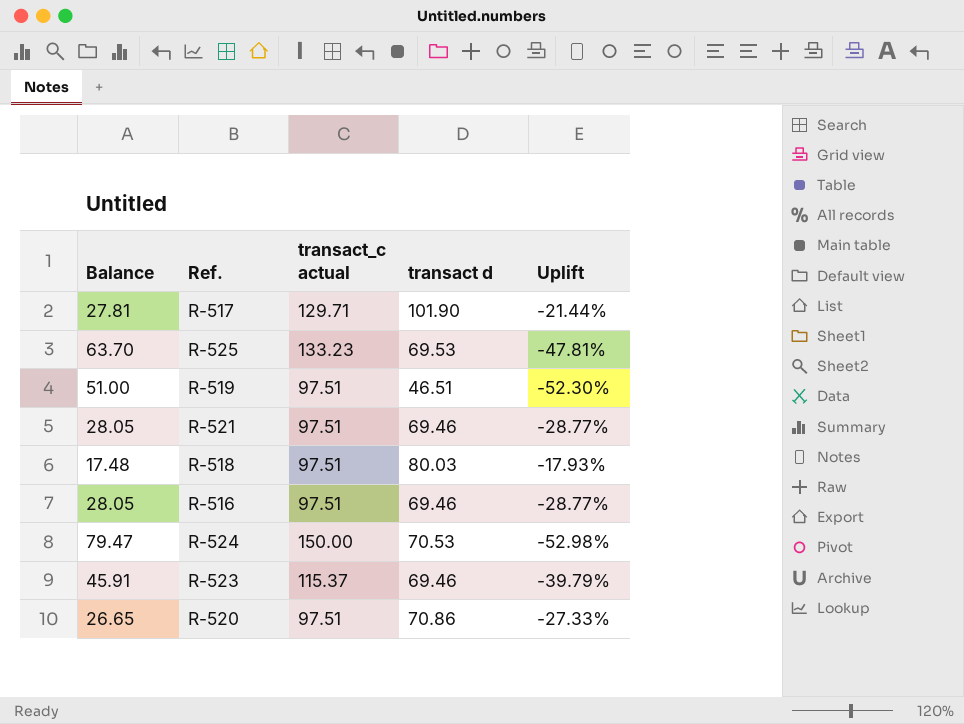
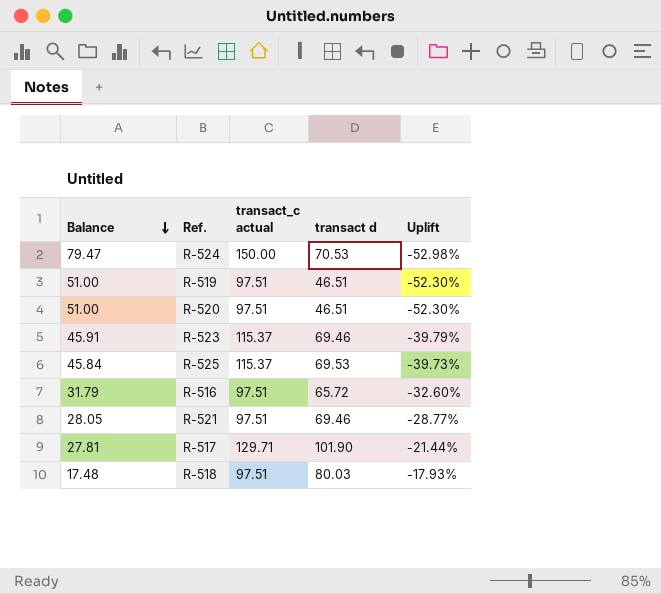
row order: none -> Balance descending
R-520 | Balance: 26.65 -> 51.00
R-520 | transact d: 70.86 -> 46.51
R-520 | Uplift: -27.33% -> -52.30%
R-525 | Balance: 63.70 -> 45.84
R-525 | transact_c actual: 133.23 -> 115.37
R-525 | Uplift: -47.81% -> -39.73%
R-516 | Balance: 28.05 -> 31.79
R-516 | transact d: 69.46 -> 65.72
R-516 | Uplift: -28.77% -> -32.60%

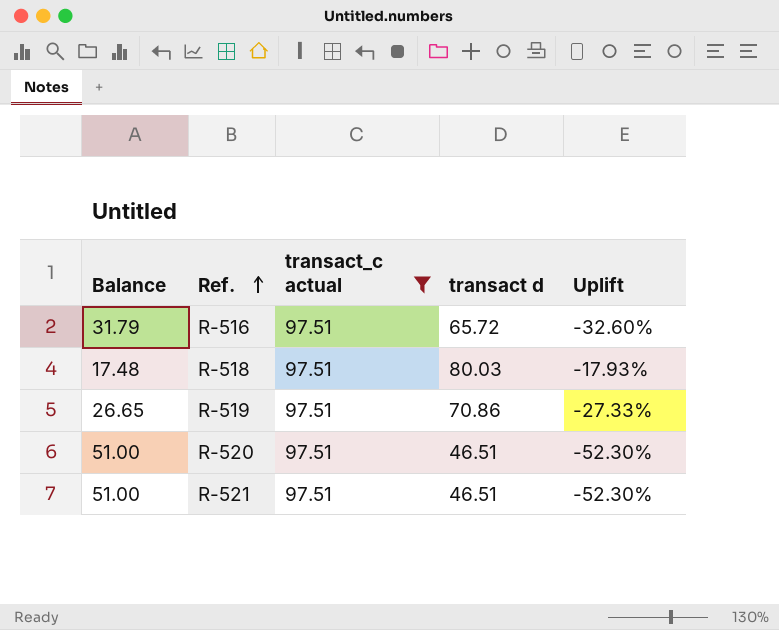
filter: none -> transact_c actual = 97.51
row order: Balance descending -> Ref. ascending
R-519 | Balance: 51.00 -> 26.65
R-519 | transact d: 46.51 -> 70.86
R-519 | Uplift: -52.30% -> -27.33%
R-521 | Balance: 28.05 -> 51.00
R-521 | transact d: 69.46 -> 46.51
R-521 | Uplift: -28.77% -> -52.30%

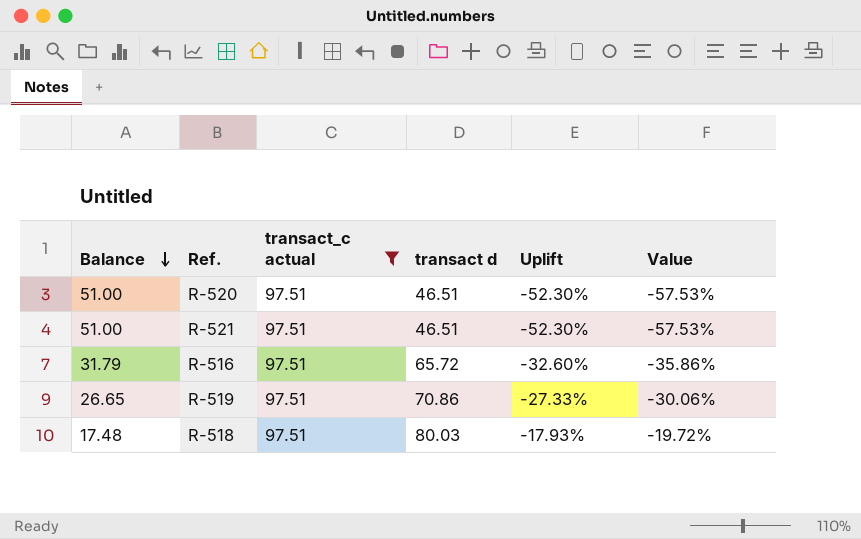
row order: Ref. ascending -> Balance descending
column Value | formula: none -> [Uplift] * 1.1

